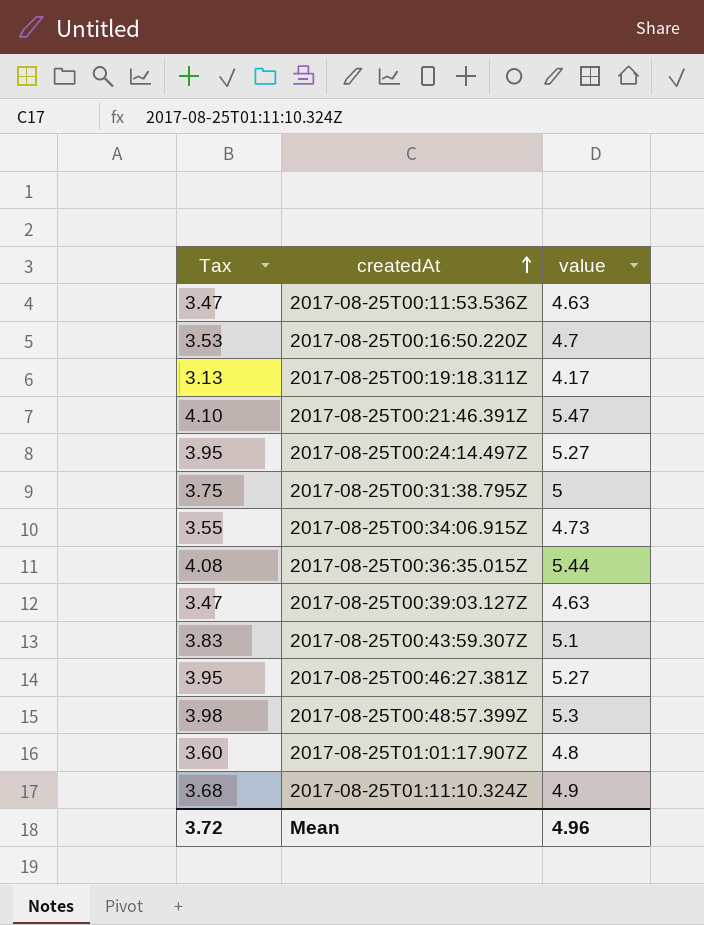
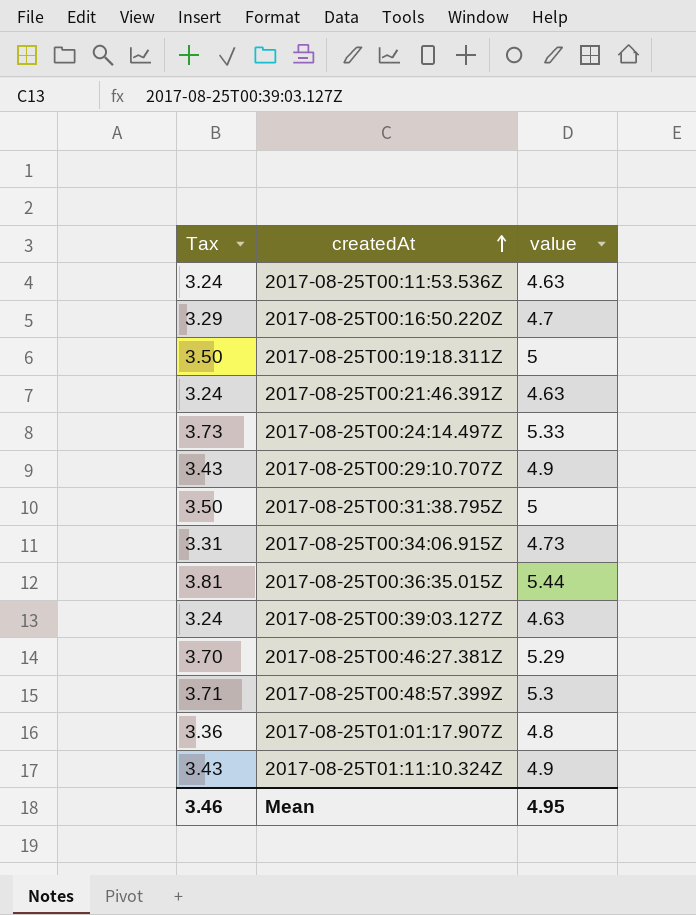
column Tax | formula: [value] * 0.75 -> [value] * 0.7
row 2017-08-25T00:43:59.307Z: 3.83 | 5.1 -> none
2017-08-25T00:19:18.311Z | value: 4.17 -> 5
2017-08-25T00:21:46.391Z | value: 5.47 -> 4.63
2017-08-25T00:24:14.497Z | value: 5.27 -> 5.33
row 2017-08-25T00:29:10.707Z: none -> 3.43 | 4.9
2017-08-25T00:46:27.381Z | value: 5.27 -> 5.29
Mean | Tax: 3.72 -> 3.46
Mean | value: 4.96 -> 4.95

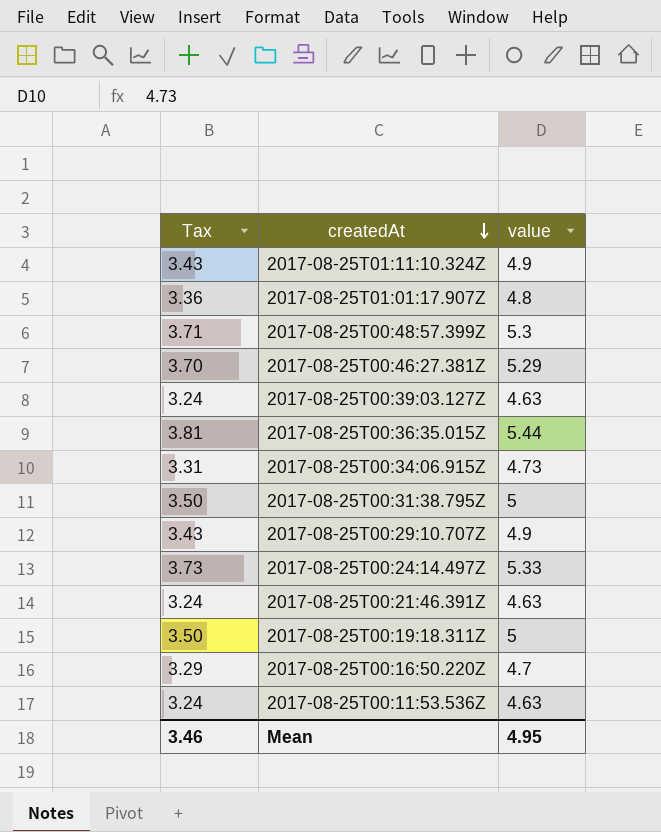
row order: createdAt ascending -> createdAt descending

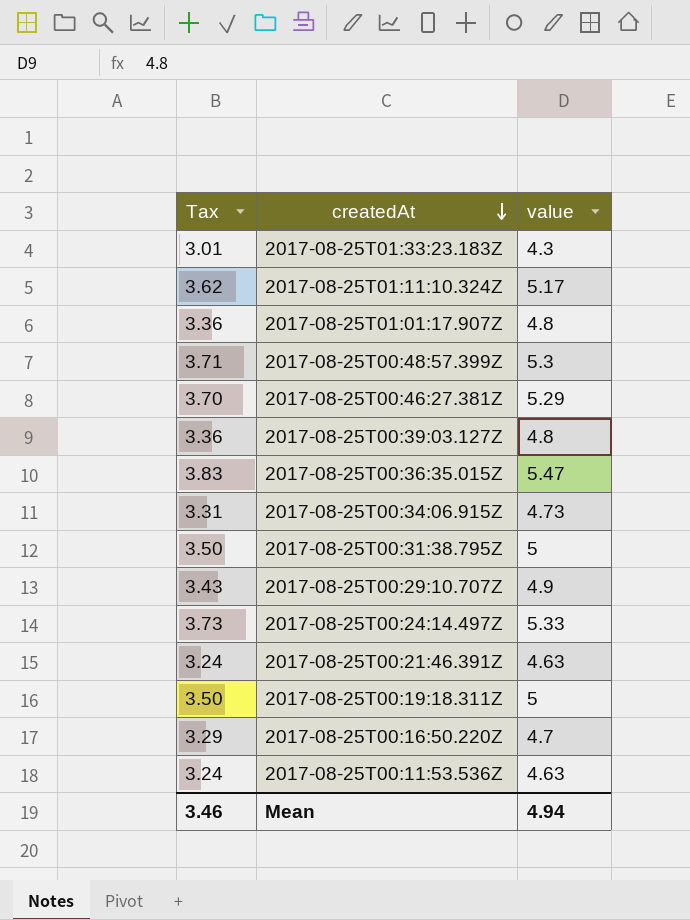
row 2017-08-25T01:33:23.183Z: none -> 3.01 | 4.3
2017-08-25T01:11:10.324Z | Tax: 3.43 -> 3.62
2017-08-25T01:11:10.324Z | value: 4.9 -> 5.17
2017-08-25T00:39:03.127Z | Tax: 3.24 -> 3.36
2017-08-25T00:39:03.127Z | value: 4.63 -> 4.8
2017-08-25T00:36:35.015Z | Tax: 3.81 -> 3.83
2017-08-25T00:36:35.015Z | value: 5.44 -> 5.47
Mean | value: 4.95 -> 4.94

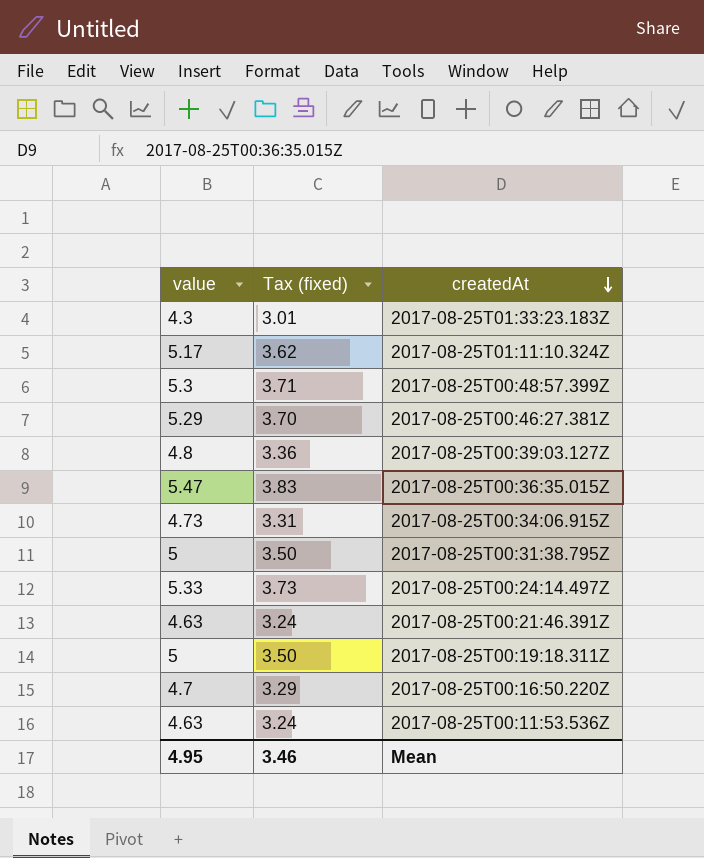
column value | position: 3 -> 1
column name: Tax -> Tax (fixed)
row 2017-08-25T01:01:17.907Z: 3.36 | 4.8 -> none
row 2017-08-25T00:29:10.707Z: 3.43 | 4.9 -> none
Mean | value: 4.94 -> 4.95

